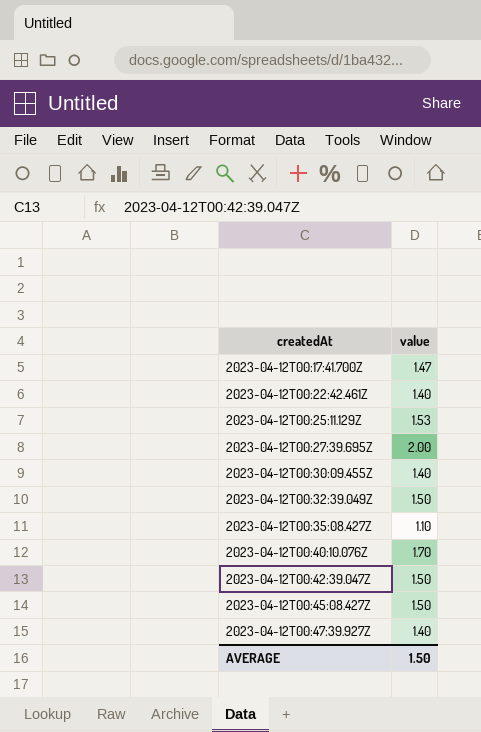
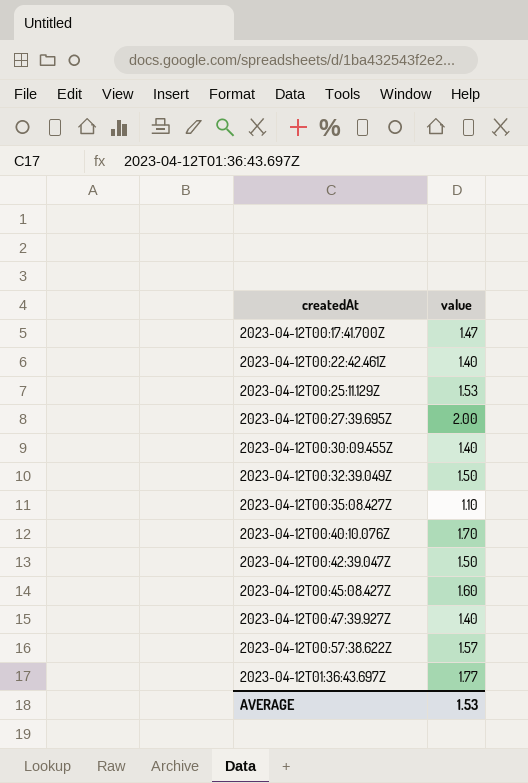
2023-04-12T00:45:08.427Z | value: 1.50 -> 1.60
row 2023-04-12T00:57:38.622Z: none -> 1.57
row 2023-04-12T01:36:43.697Z: none -> 1.77
AVERAGE | value: 1.50 -> 1.53

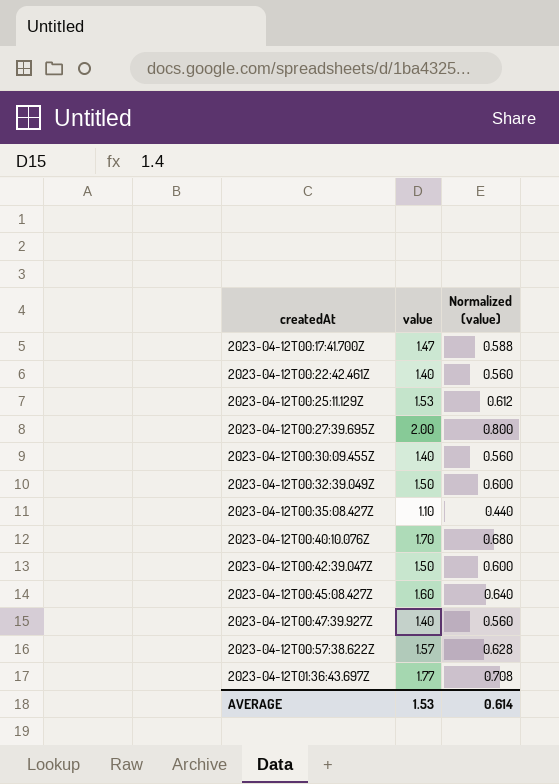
column Normalized (value) | formula: none -> [value] * 0.4

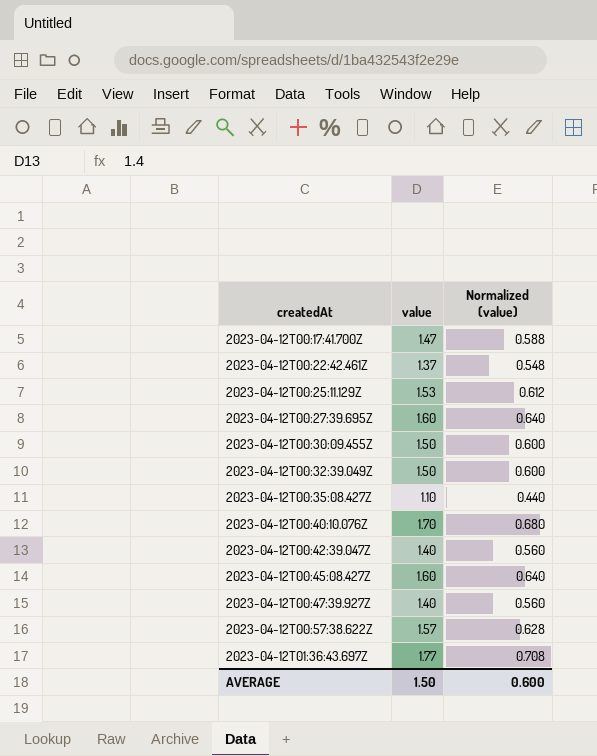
2023-04-12T00:22:42.461Z | value: 1.40 -> 1.37
2023-04-12T00:22:42.461Z | Normalized (value): 0.560 -> 0.548
2023-04-12T00:27:39.695Z | value: 2.00 -> 1.60
2023-04-12T00:27:39.695Z | Normalized (value): 0.800 -> 0.640
2023-04-12T00:30:09.455Z | value: 1.40 -> 1.50
2023-04-12T00:30:09.455Z | Normalized (value): 0.560 -> 0.600
2023-04-12T00:42:39.047Z | value: 1.50 -> 1.40
2023-04-12T00:42:39.047Z | Normalized (value): 0.600 -> 0.560
AVERAGE | value: 1.53 -> 1.50
AVERAGE | Normalized (value): 0.614 -> 0.600

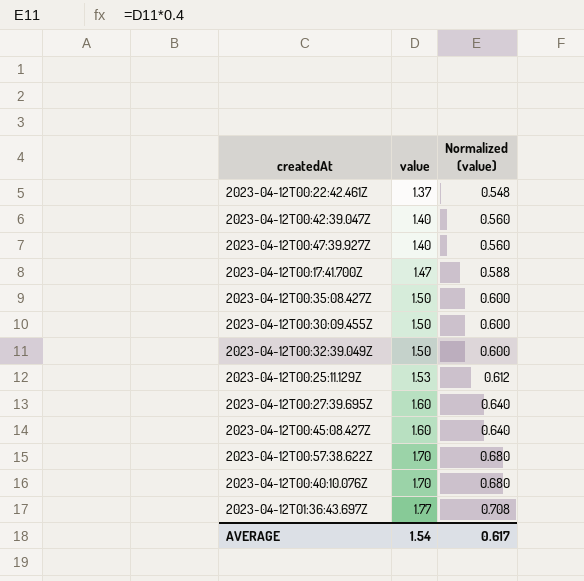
row order: createdAt ascending -> value ascending
2023-04-12T00:35:08.427Z | value: 1.10 -> 1.50
2023-04-12T00:35:08.427Z | Normalized (value): 0.440 -> 0.600
2023-04-12T00:57:38.622Z | value: 1.57 -> 1.70
2023-04-12T00:57:38.622Z | Normalized (value): 0.628 -> 0.680
AVERAGE | value: 1.50 -> 1.54
AVERAGE | Normalized (value): 0.600 -> 0.617

